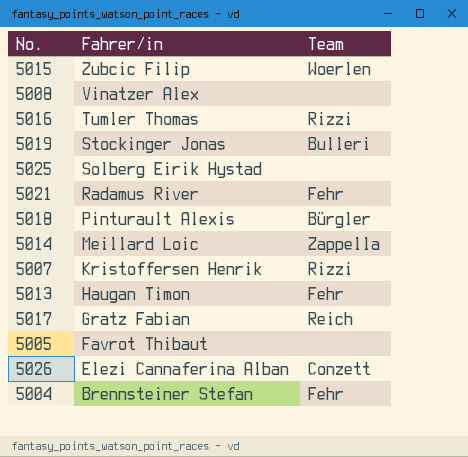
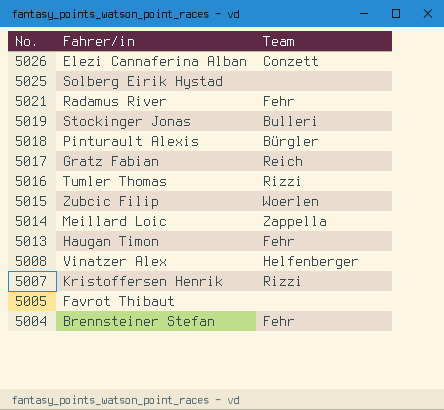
row order: Fahrer/in descending -> No. descending
5008 | Team: none -> Helfenberger

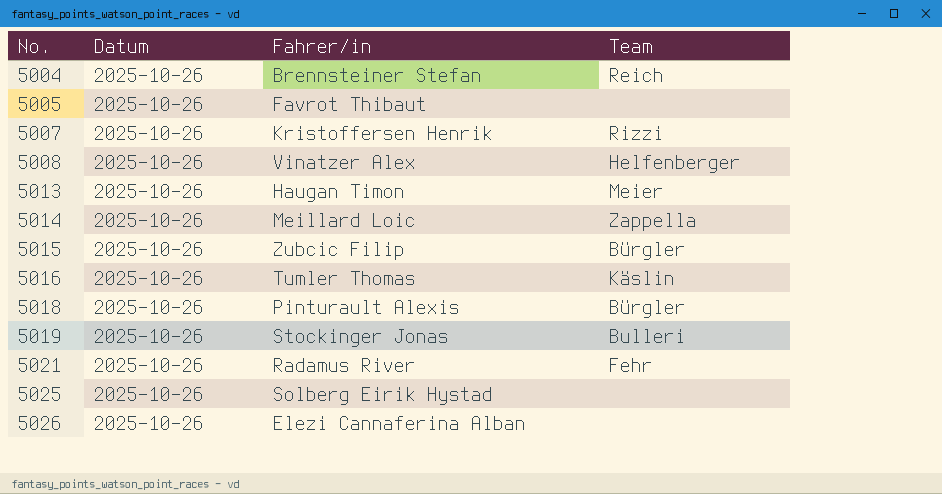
row order: No. descending -> No. ascending
column Datum | position: none -> 2
row 5017: Gratz Fabian | Reich -> none
5004 | Team: Fehr -> Reich
5013 | Team: Fehr -> Meier
5015 | Team: Woerlen -> Bürgler
5016 | Team: Rizzi -> Käslin
5026 | Team: Conzett -> none

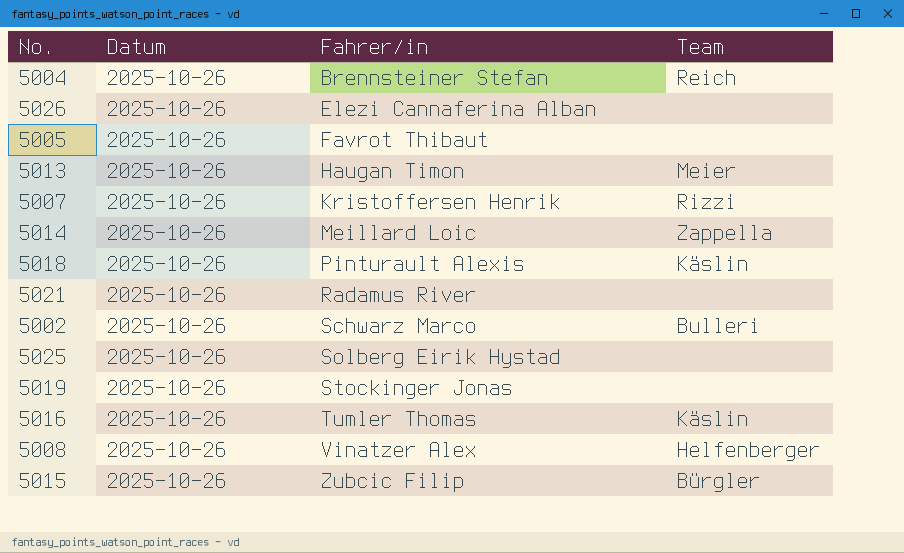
row order: No. ascending -> Fahrer/in ascending
5018 | Team: Bürgler -> Käslin
5021 | Team: Fehr -> none
row 5002: none -> 2025-10-26 | Schwarz Marco | Bulleri
5019 | Team: Bulleri -> none

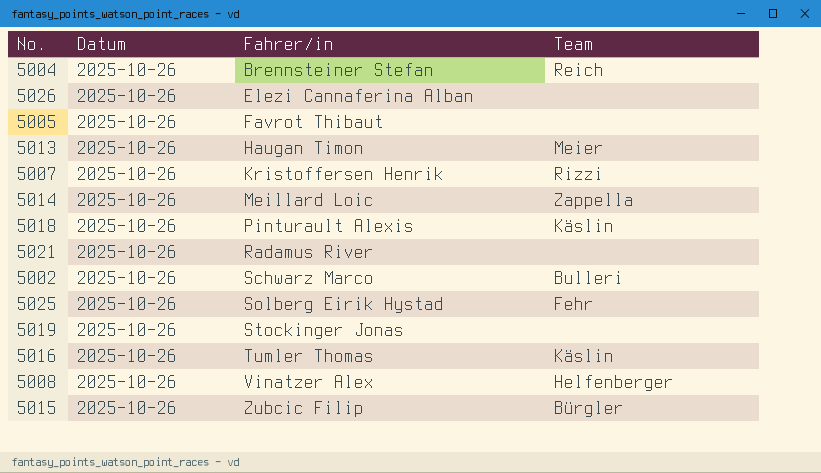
5025 | Team: none -> Fehr

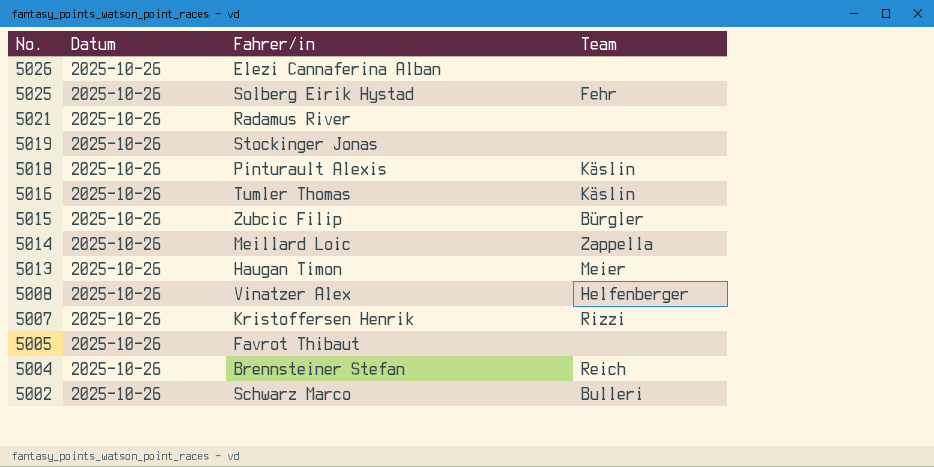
row order: Fahrer/in ascending -> No. descending

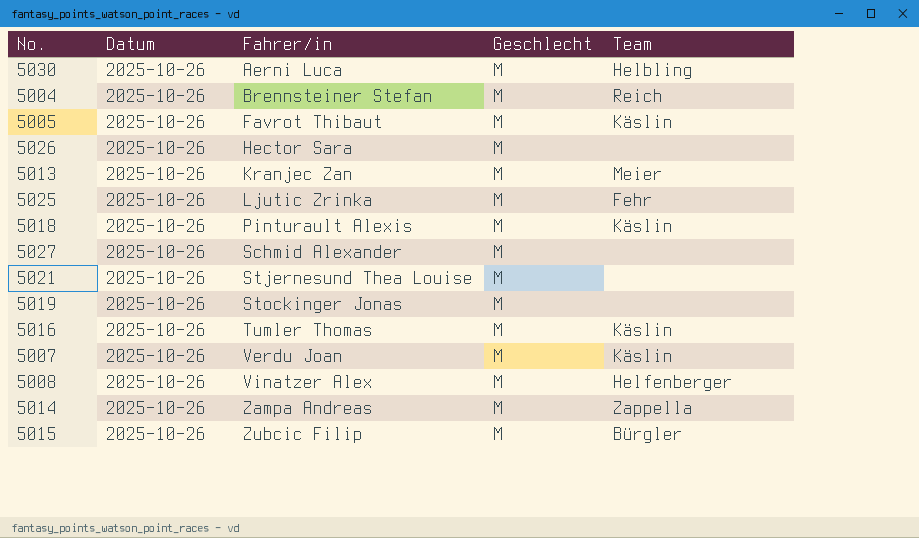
row order: No. descending -> Fahrer/in ascending
column Geschlecht | position: none -> 4
row 5002: 2025-10-26 | Schwarz Marco | Bulleri -> none
row 5030: none -> 2025-10-26 | Aerni Luca | M | Helbling
5005 | Team: none -> Käslin
5026 | Fahrer/in: Elezi Cannaferina Alban -> Hector Sara
5013 | Fahrer/in: Haugan Timon -> Kranjec Zan
5025 | Fahrer/in: Solberg Eirik Hystad -> Ljutic Zrinka
row 5027: none -> 2025-10-26 | Schmid Alexander | M | none
5021 | Fahrer/in: Radamus River -> Stjernesund Thea Louise
5007 | Fahrer/in: Kristoffersen Henrik -> Verdu Joan
5007 | Team: Rizzi -> Käslin
5014 | Fahrer/in: Meillard Loic -> Zampa Andreas

